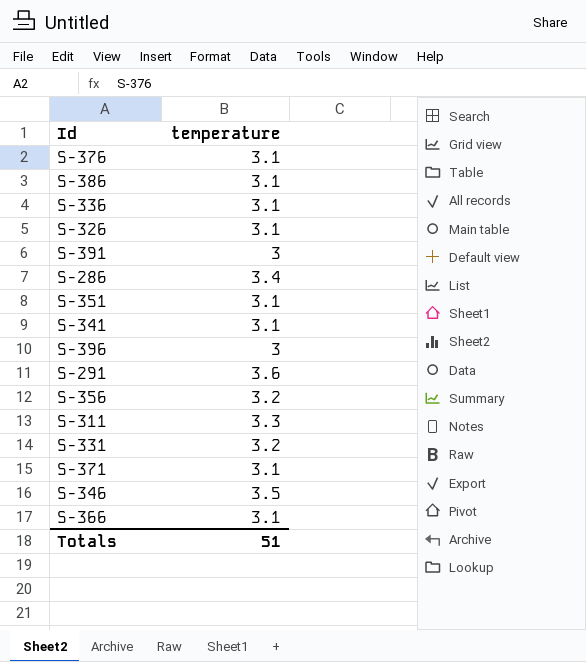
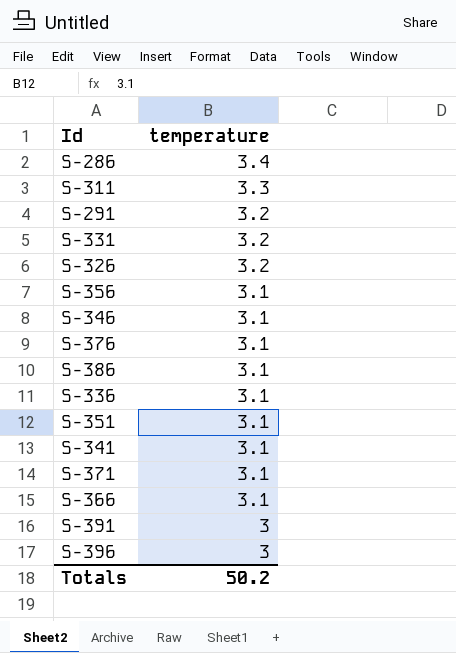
row order: none -> temperature descending
S-291 | temperature: 3.6 -> 3.2
S-326 | temperature: 3.1 -> 3.2
S-356 | temperature: 3.2 -> 3.1
S-346 | temperature: 3.5 -> 3.1
Totals | temperature: 51 -> 50.2

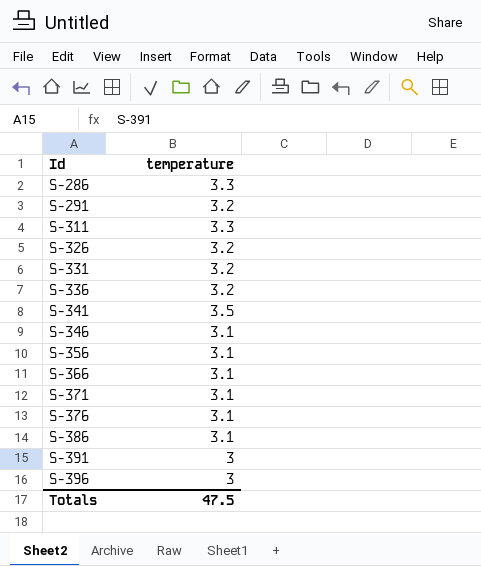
row order: temperature descending -> Id ascending
row S-351: 3.1 -> none
S-286 | temperature: 3.4 -> 3.3
S-336 | temperature: 3.1 -> 3.2
S-341 | temperature: 3.1 -> 3.5
Totals | temperature: 50.2 -> 47.5

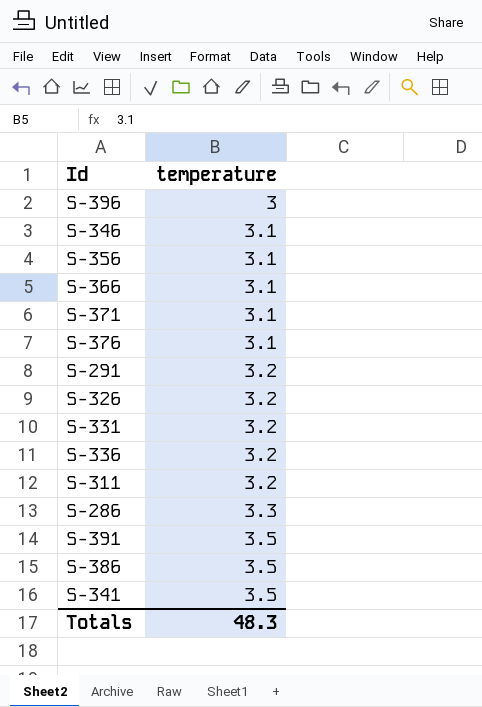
row order: Id ascending -> temperature ascending
S-311 | temperature: 3.3 -> 3.2
S-391 | temperature: 3 -> 3.5
S-386 | temperature: 3.1 -> 3.5
Totals | temperature: 47.5 -> 48.3

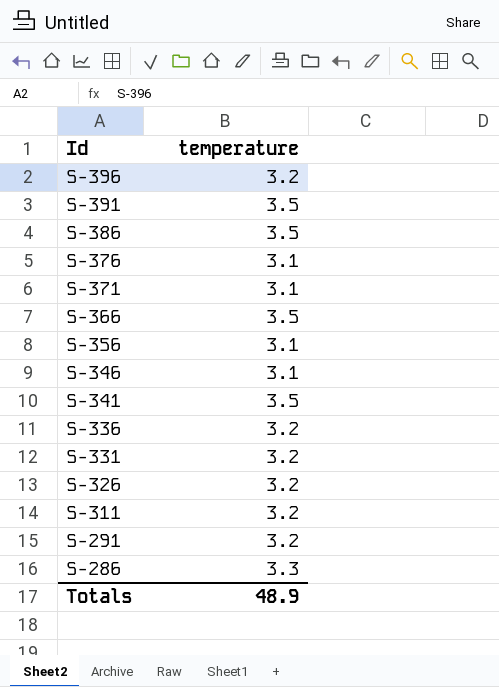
row order: temperature ascending -> Id descending
S-396 | temperature: 3 -> 3.2
S-366 | temperature: 3.1 -> 3.5
Totals | temperature: 48.3 -> 48.9

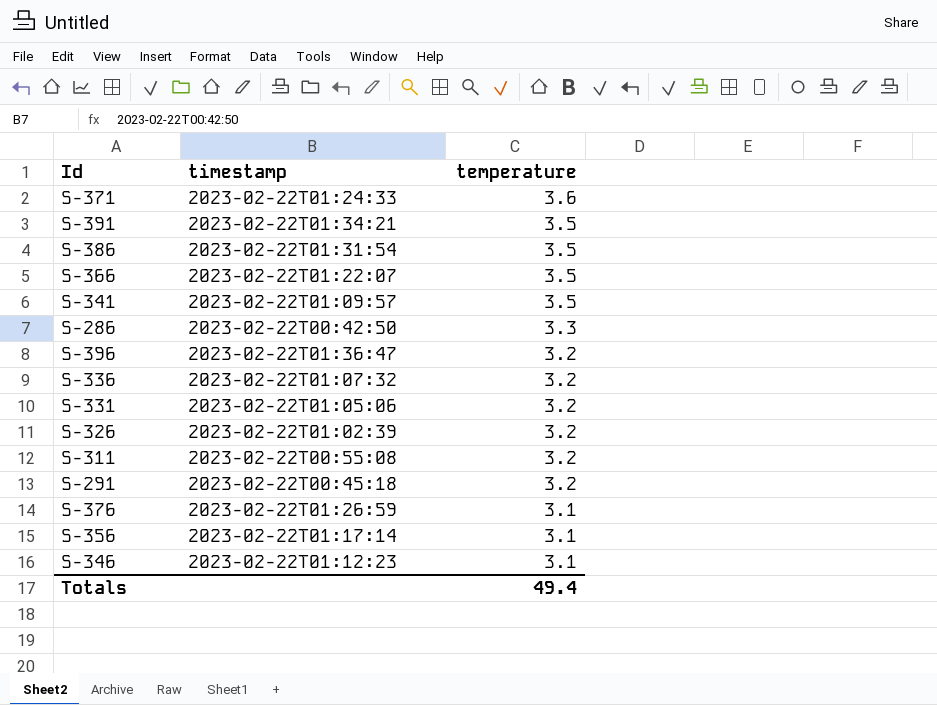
row order: Id descending -> temperature descending
column timestamp | position: none -> 2
S-371 | temperature: 3.1 -> 3.6
Totals | temperature: 48.9 -> 49.4

